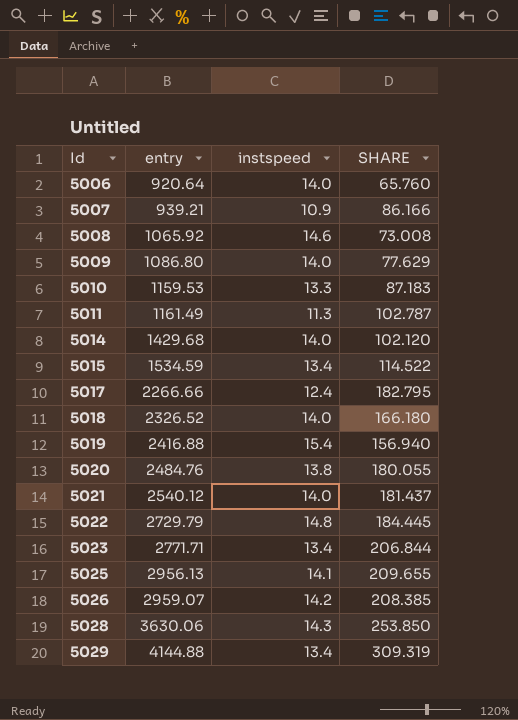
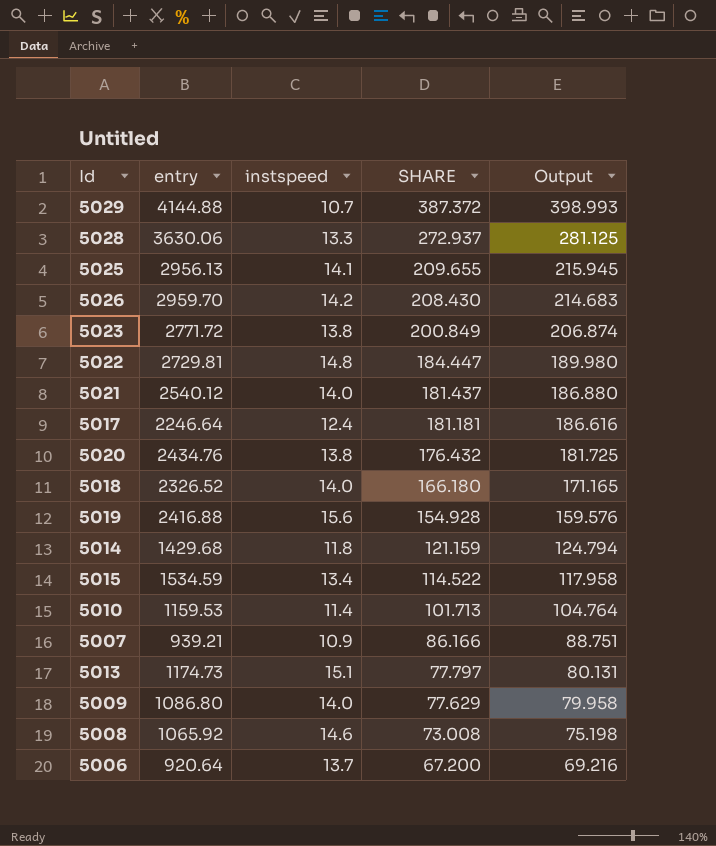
row order: Id ascending -> SHARE descending
column Output | formula: none -> [SHARE] * 1.03
row 5011: 1161.49 | 11.3 | 102.787 -> none
5029 | instspeed: 13.4 -> 10.7
5029 | SHARE: 309.319 -> 387.372
5028 | instspeed: 14.3 -> 13.3
5028 | SHARE: 253.850 -> 272.937
5026 | entry: 2959.07 -> 2959.70
5026 | SHARE: 208.385 -> 208.430
5023 | entry: 2771.71 -> 2771.72
5023 | instspeed: 13.4 -> 13.8
5023 | SHARE: 206.844 -> 200.849
5022 | entry: 2729.79 -> 2729.81
5022 | SHARE: 184.445 -> 184.447
5017 | entry: 2266.66 -> 2246.64
5017 | SHARE: 182.795 -> 181.181
5020 | entry: 2484.76 -> 2434.76
5020 | SHARE: 180.055 -> 176.432
5019 | instspeed: 15.4 -> 15.6
5019 | SHARE: 156.940 -> 154.928
5014 | instspeed: 14.0 -> 11.8
5014 | SHARE: 102.120 -> 121.159
5010 | instspeed: 13.3 -> 11.4
5010 | SHARE: 87.183 -> 101.713
row 5013: none -> 1174.73 | 15.1 | 77.797 | 80.131
5006 | instspeed: 14.0 -> 13.7
5006 | SHARE: 65.760 -> 67.200

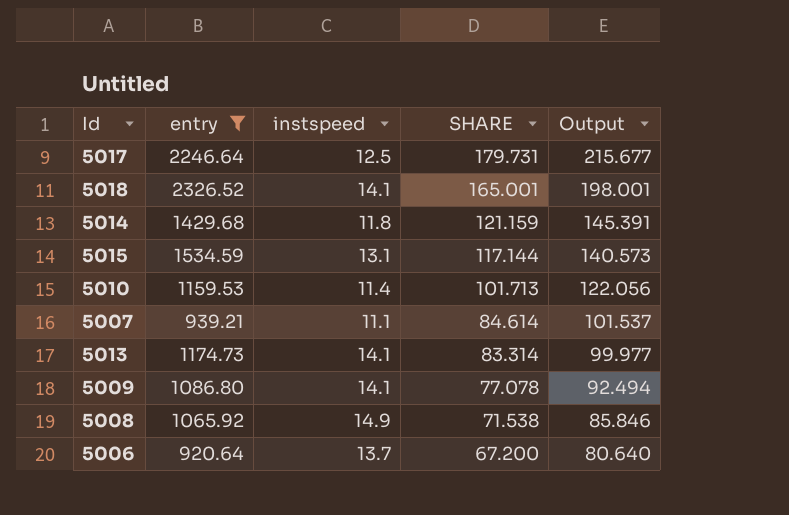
filter: none -> entry <= 2326.52
column Output | formula: [SHARE] * 1.03 -> [SHARE] * 1.2
5017 | instspeed: 12.4 -> 12.5
5017 | SHARE: 181.181 -> 179.731
5018 | instspeed: 14.0 -> 14.1
5018 | SHARE: 166.180 -> 165.001
5015 | instspeed: 13.4 -> 13.1
5015 | SHARE: 114.522 -> 117.144
5007 | instspeed: 10.9 -> 11.1
5007 | SHARE: 86.166 -> 84.614
5013 | instspeed: 15.1 -> 14.1
5013 | SHARE: 77.797 -> 83.314
5009 | instspeed: 14.0 -> 14.1
5009 | SHARE: 77.629 -> 77.078
5008 | instspeed: 14.6 -> 14.9
5008 | SHARE: 73.008 -> 71.538

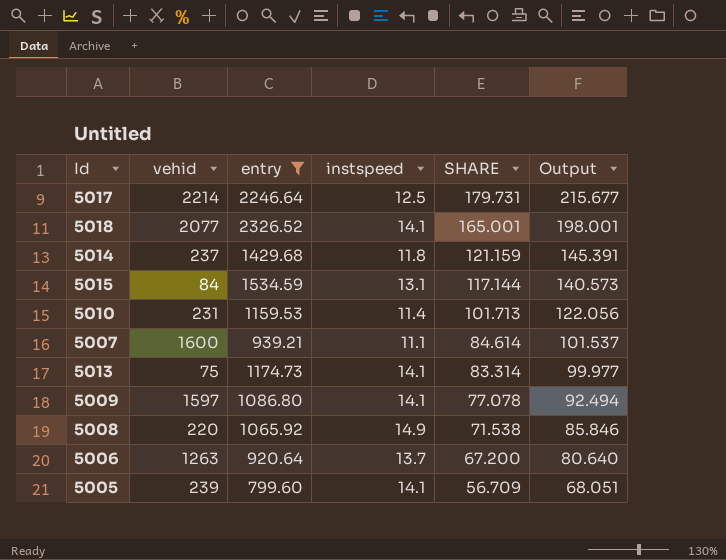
column vehid | position: none -> 2
row 5005: none -> 239 | 799.60 | 14.1 | 56.709 | 68.051

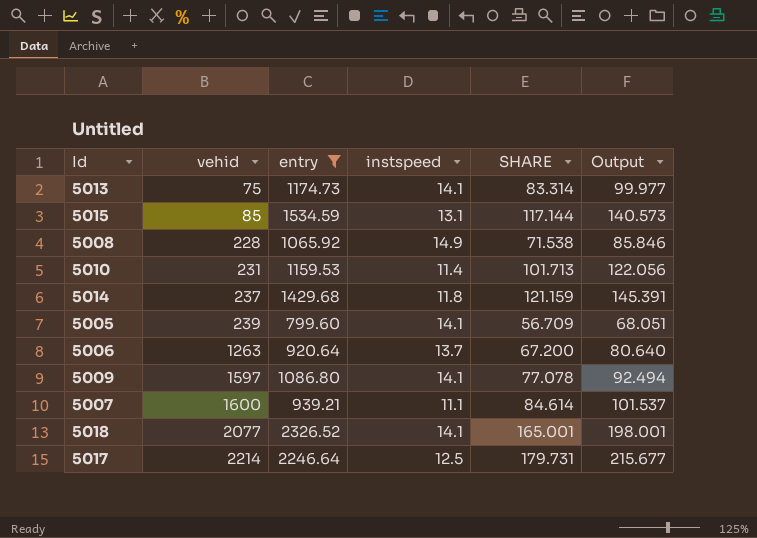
row order: SHARE descending -> vehid ascending
5015 | vehid: 84 -> 85
5008 | vehid: 220 -> 228

